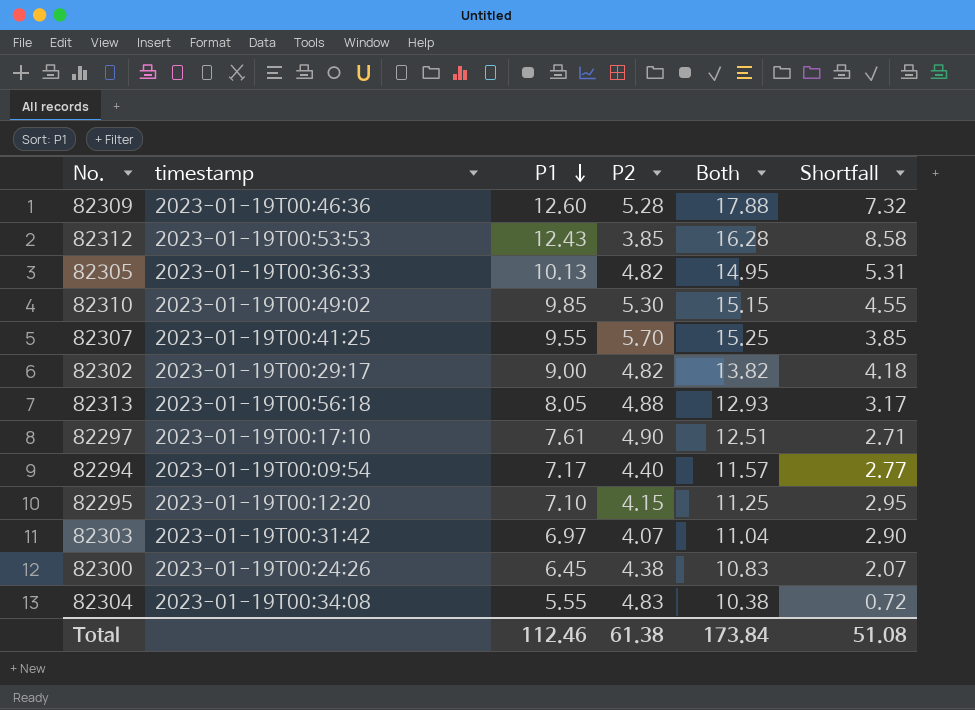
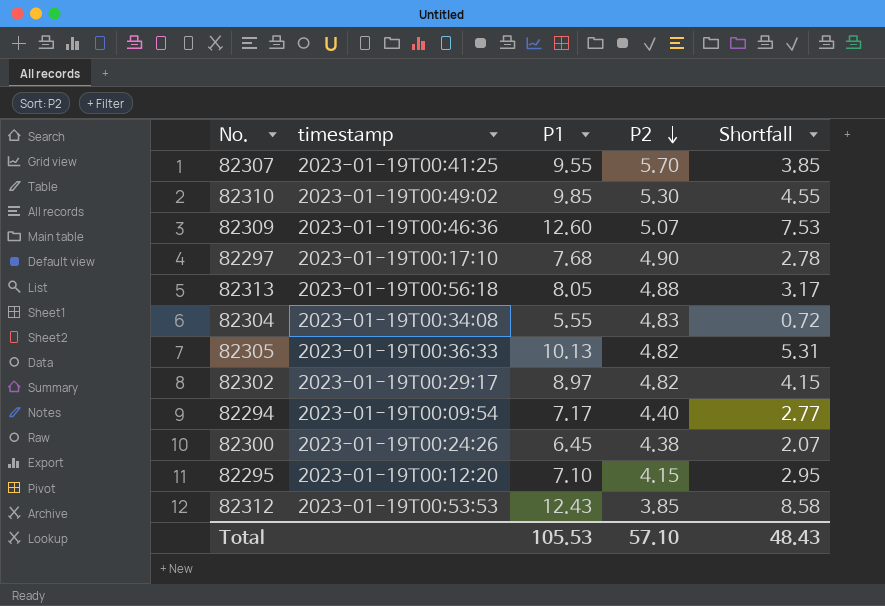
row order: P1 descending -> P2 descending
column Both | formula: [P1] + [P2] -> none
row 82303: 2023-01-19T00:31:42 | 6.97 | 4.07 | 11.04 | 2.90 -> none
82309 | P2: 5.28 -> 5.07
82309 | Shortfall: 7.32 -> 7.53
82297 | P1: 7.61 -> 7.68
82297 | Shortfall: 2.71 -> 2.78
82302 | P1: 9.00 -> 8.97
82302 | Shortfall: 4.18 -> 4.15
Total | P1: 112.46 -> 105.53
Total | P2: 61.38 -> 57.10
Total | Shortfall: 51.08 -> 48.43

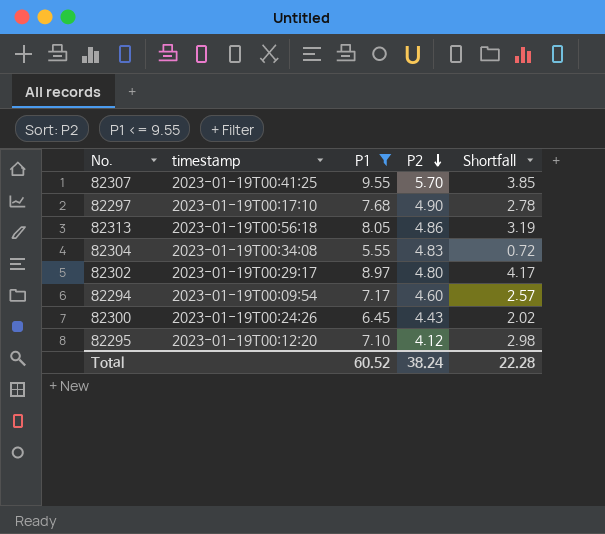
filter: none -> P1 <= 9.55
82313 | P2: 4.88 -> 4.86
82313 | Shortfall: 3.17 -> 3.19
82302 | P2: 4.82 -> 4.80
82302 | Shortfall: 4.15 -> 4.17
82294 | P2: 4.40 -> 4.60
82294 | Shortfall: 2.77 -> 2.57
82300 | P2: 4.38 -> 4.43
82300 | Shortfall: 2.07 -> 2.02
82295 | P2: 4.15 -> 4.12
82295 | Shortfall: 2.95 -> 2.98
Total | P1: 105.53 -> 60.52
Total | P2: 57.10 -> 38.24
Total | Shortfall: 48.43 -> 22.28

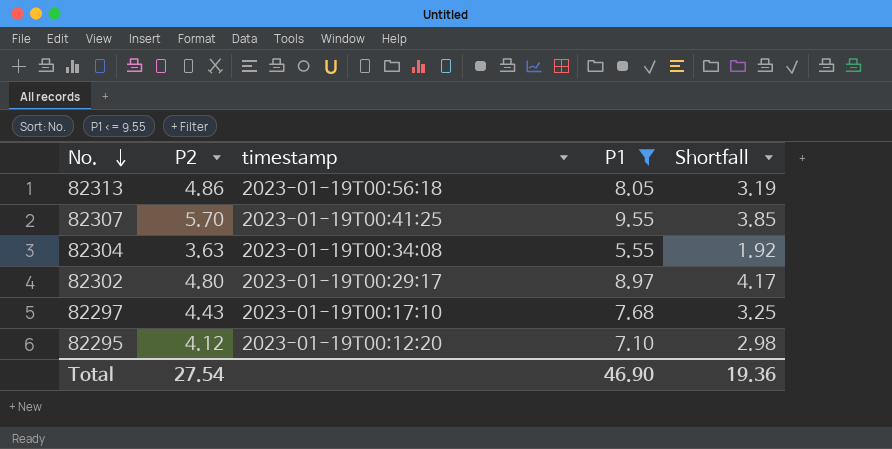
row order: P2 descending -> No. descending
column P2 | position: 4 -> 2
row 82294: 2023-01-19T00:09:54 | 7.17 | 4.60 | 2.57 -> none
row 82300: 2023-01-19T00:24:26 | 6.45 | 4.43 | 2.02 -> none
82304 | P2: 4.83 -> 3.63
82304 | Shortfall: 0.72 -> 1.92
82297 | P2: 4.90 -> 4.43
82297 | Shortfall: 2.78 -> 3.25
Total | P2: 38.24 -> 27.54
Total | P1: 60.52 -> 46.90
Total | Shortfall: 22.28 -> 19.36

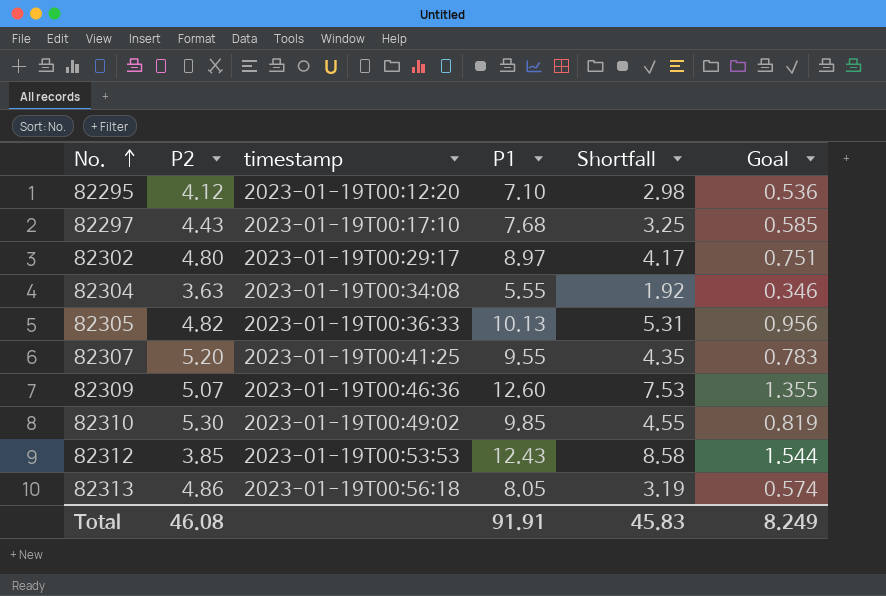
filter: P1 <= 9.55 -> none
row order: No. descending -> No. ascending
column Goal | formula: none -> [Shortfall] * 0.18
82307 | P2: 5.70 -> 5.20
82307 | Shortfall: 3.85 -> 4.35
Total | P2: 27.54 -> 46.08
Total | P1: 46.90 -> 91.91
Total | Shortfall: 19.36 -> 45.83

